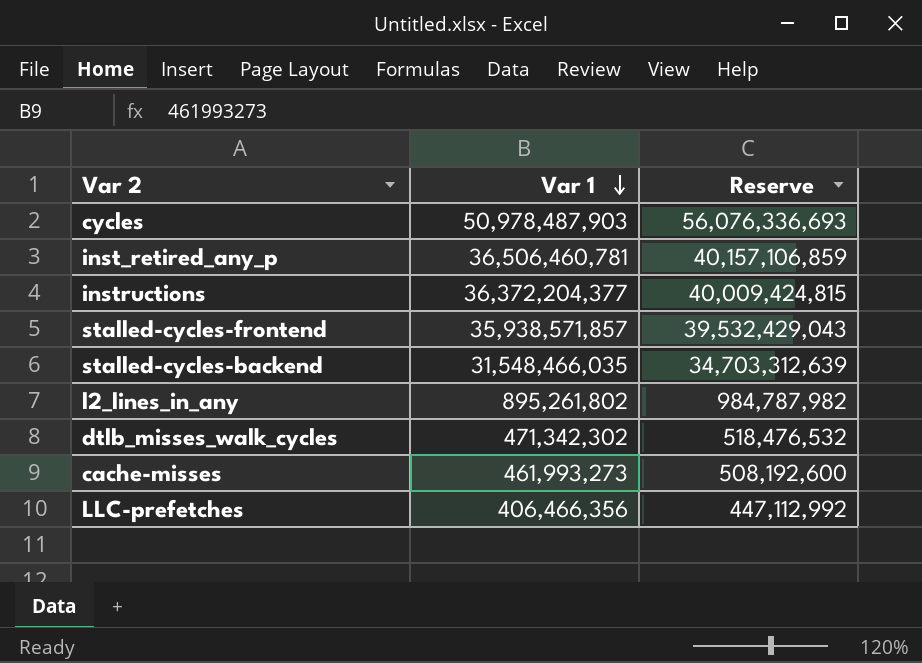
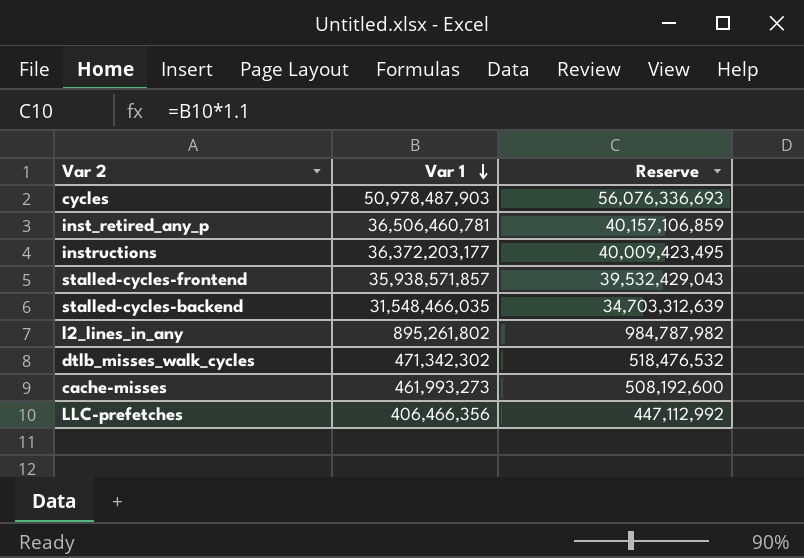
instructions | Var 1: 36,372,204,377 -> 36,372,203,177
instructions | Reserve: 40,009,424,815 -> 40,009,423,495

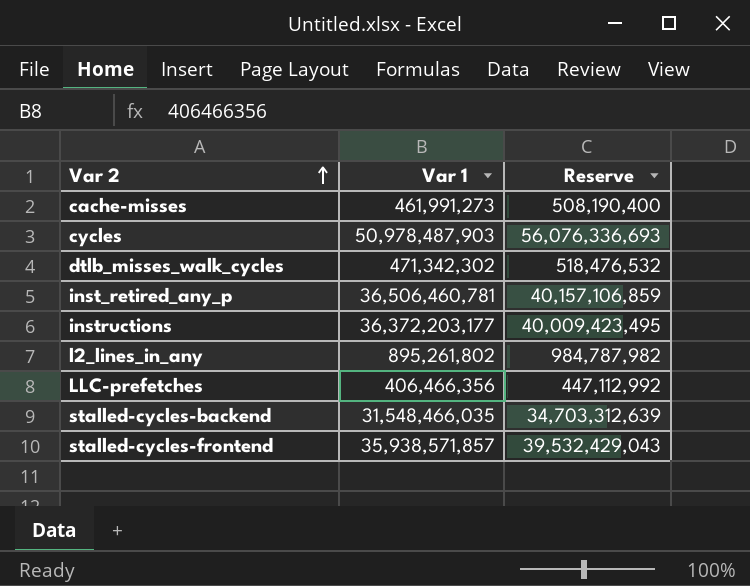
row order: Var 1 descending -> Var 2 ascending
cache-misses | Var 1: 461,993,273 -> 461,991,273
cache-misses | Reserve: 508,192,600 -> 508,190,400

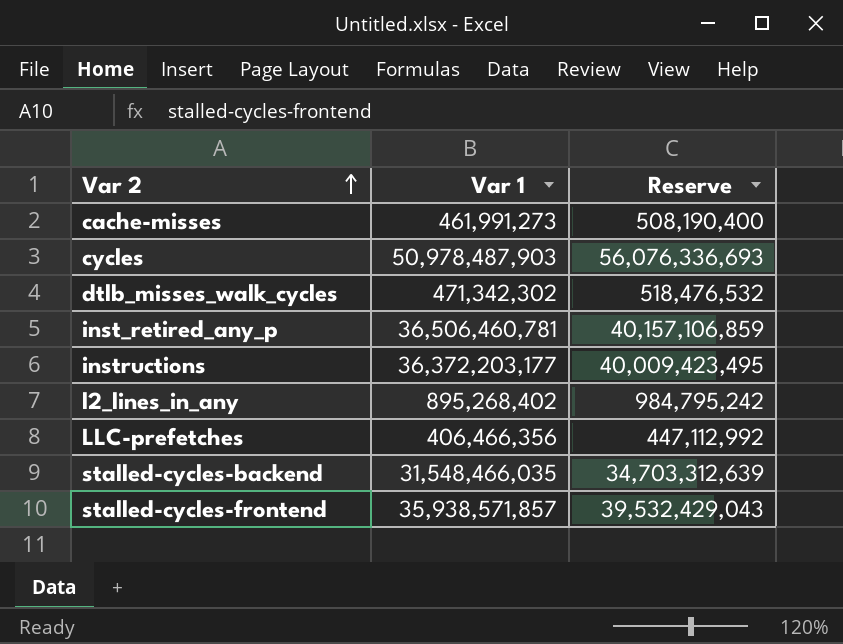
l2_lines_in_any | Var 1: 895,261,802 -> 895,268,402
l2_lines_in_any | Reserve: 984,787,982 -> 984,795,242

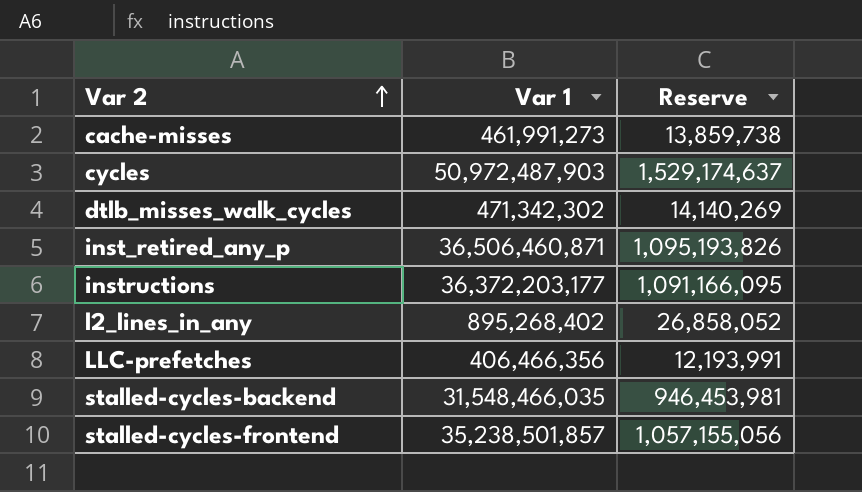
column Reserve | formula: [Var 1] * 1.1 -> [Var 1] * 0.03
cycles | Var 1: 50,978,487,903 -> 50,972,487,903
inst_retired_any_p | Var 1: 36,506,460,781 -> 36,506,460,871
stalled-cycles-frontend | Var 1: 35,938,571,857 -> 35,238,501,857

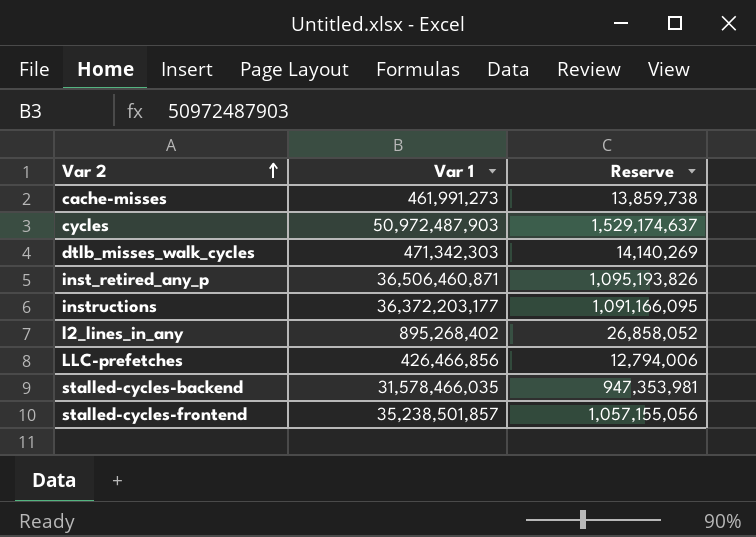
dtlb_misses_walk_cycles | Var 1: 471,342,302 -> 471,342,303
LLC-prefetches | Var 1: 406,466,356 -> 426,466,856
LLC-prefetches | Reserve: 12,193,991 -> 12,794,006
stalled-cycles-backend | Var 1: 31,548,466,035 -> 31,578,466,035
stalled-cycles-backend | Reserve: 946,453,981 -> 947,353,981

